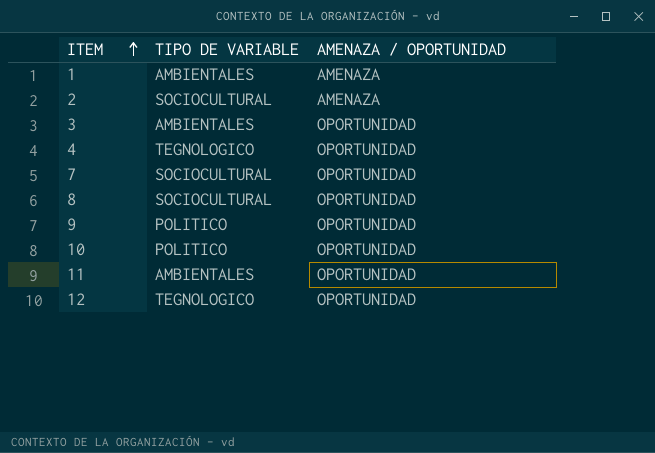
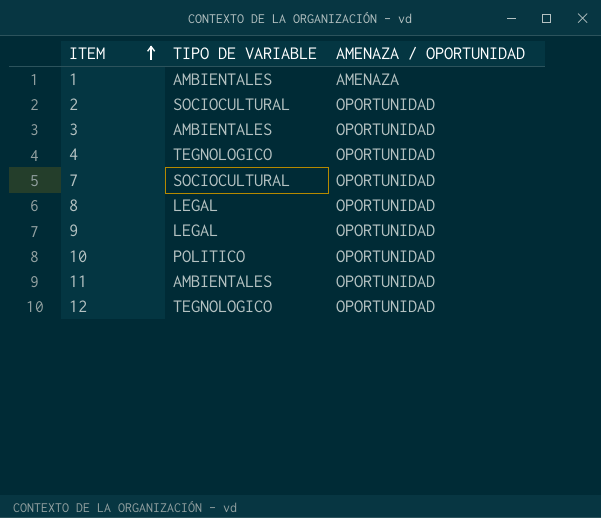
2 | AMENAZA / OPORTUNIDAD: AMENAZA -> OPORTUNIDAD
8 | TIPO DE VARIABLE: SOCIOCULTURAL -> LEGAL
9 | TIPO DE VARIABLE: POLITICO -> LEGAL

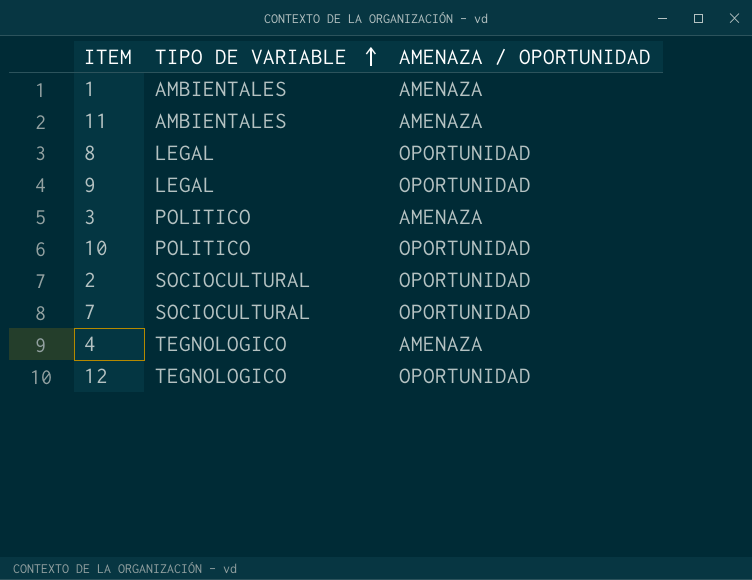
row order: ITEM ascending -> TIPO DE VARIABLE ascending
11 | AMENAZA / OPORTUNIDAD: OPORTUNIDAD -> AMENAZA
3 | TIPO DE VARIABLE: AMBIENTALES -> POLITICO
3 | AMENAZA / OPORTUNIDAD: OPORTUNIDAD -> AMENAZA
4 | AMENAZA / OPORTUNIDAD: OPORTUNIDAD -> AMENAZA

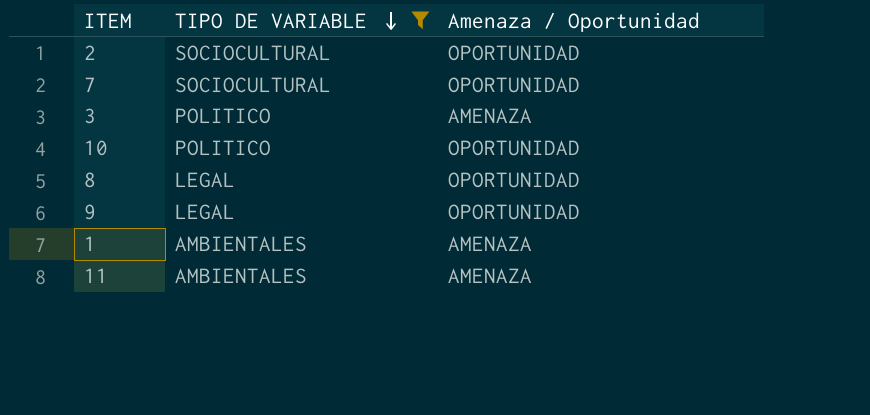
filter: none -> TIPO DE VARIABLE != TEGNOLOGICO
row order: TIPO DE VARIABLE ascending -> TIPO DE VARIABLE descending
column name: AMENAZA / OPORTUNIDAD -> Amenaza / Oportunidad

